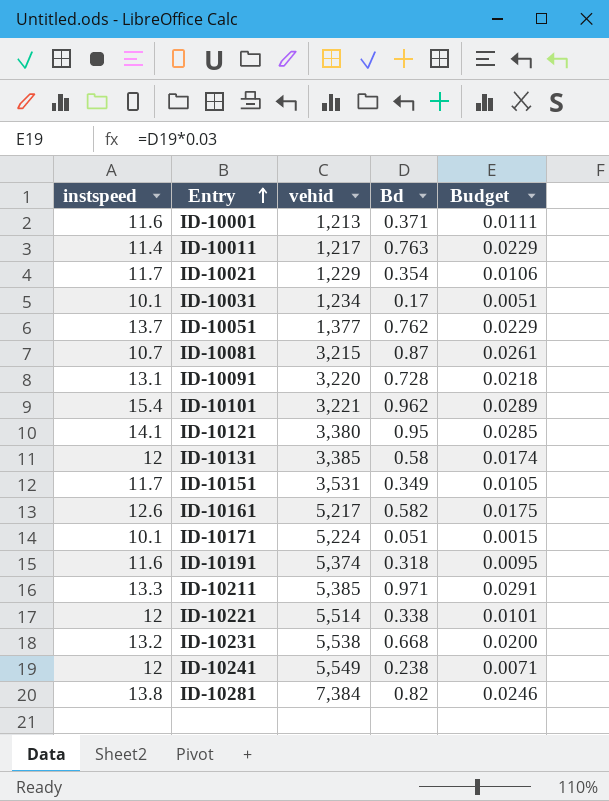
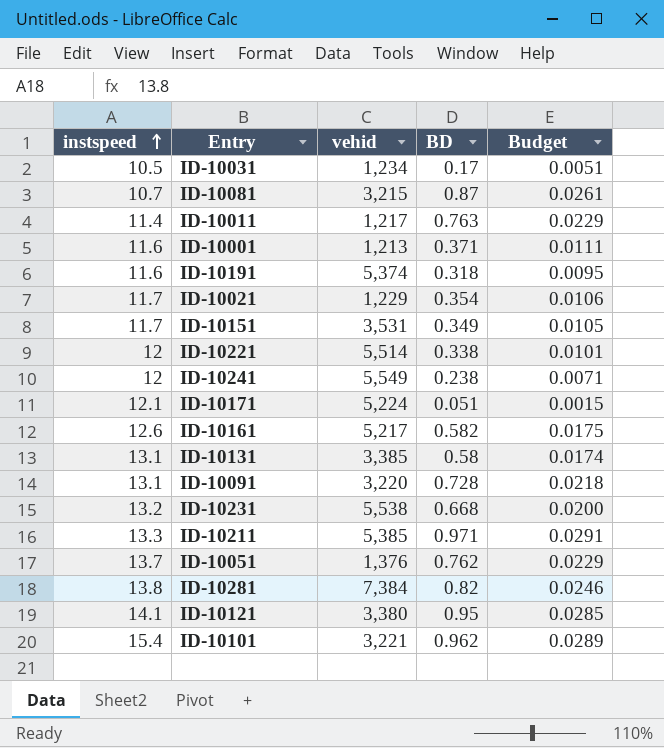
row order: Entry ascending -> instspeed ascending
column name: Bd -> BD
ID-10031 | instspeed: 10.1 -> 10.5
ID-10171 | instspeed: 10.1 -> 12.1
ID-10131 | instspeed: 12 -> 13.1
ID-10051 | vehid: 1,377 -> 1,376

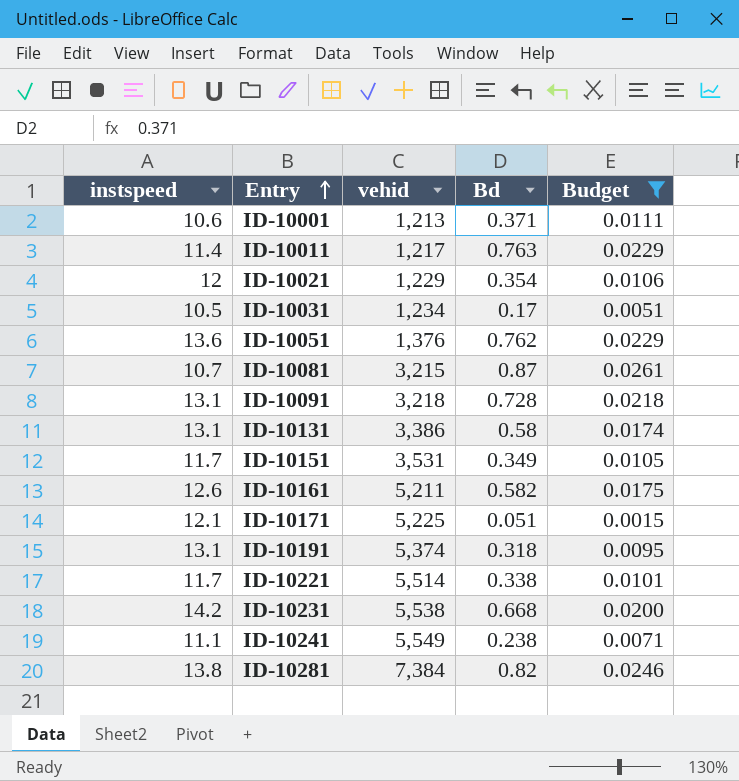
filter: none -> Budget <= 0.0261
row order: instspeed ascending -> Entry ascending
column name: BD -> Bd
ID-10001 | instspeed: 11.6 -> 10.6
ID-10021 | instspeed: 11.7 -> 12
ID-10051 | instspeed: 13.7 -> 13.6
ID-10091 | vehid: 3,220 -> 3,218
ID-10131 | vehid: 3,385 -> 3,386
ID-10161 | vehid: 5,217 -> 5,211
ID-10171 | vehid: 5,224 -> 5,225
ID-10191 | instspeed: 11.6 -> 13.1
ID-10221 | instspeed: 12 -> 11.7
ID-10231 | instspeed: 13.2 -> 14.2
ID-10241 | instspeed: 12 -> 11.1

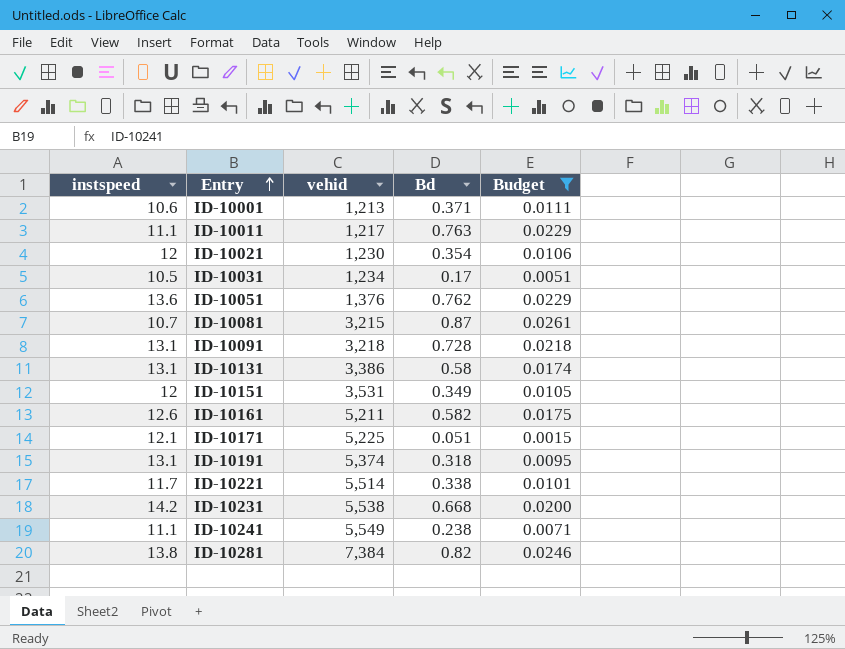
ID-10011 | instspeed: 11.4 -> 11.1
ID-10021 | vehid: 1,229 -> 1,230
ID-10151 | instspeed: 11.7 -> 12

